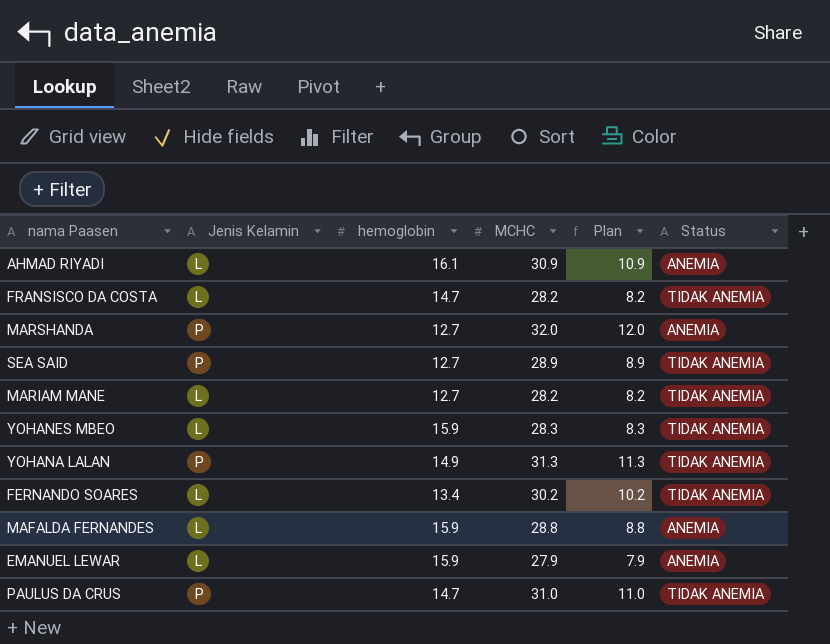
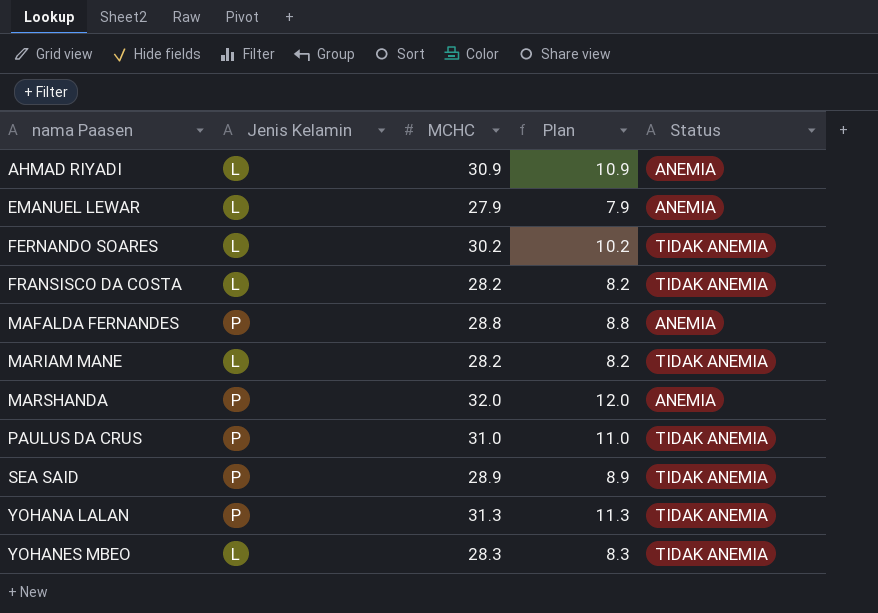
row order: none -> nama Paasen ascending
column hemoglobin | position: 3 -> none
MAFALDA FERNANDES | Jenis Kelamin: L -> P

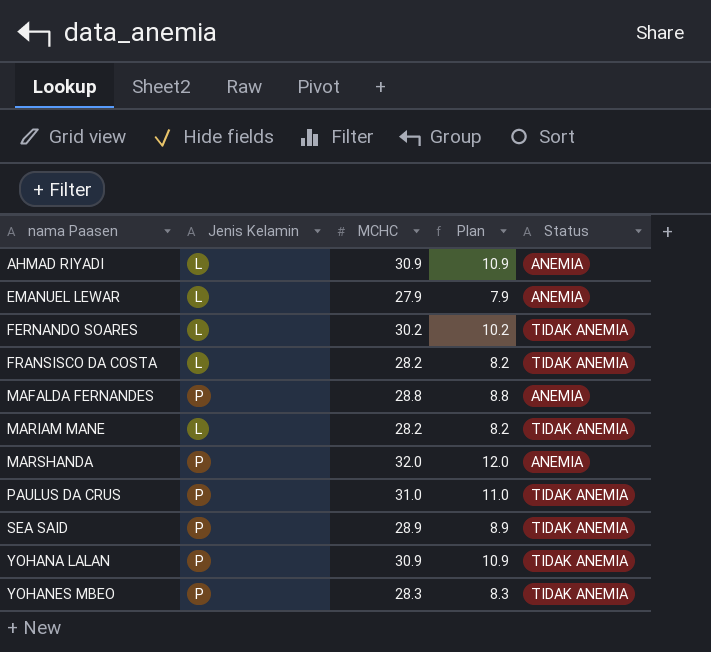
YOHANA LALAN | MCHC: 31.3 -> 30.9
YOHANA LALAN | Plan: 11.3 -> 10.9
YOHANES MBEO | Jenis Kelamin: L -> P

